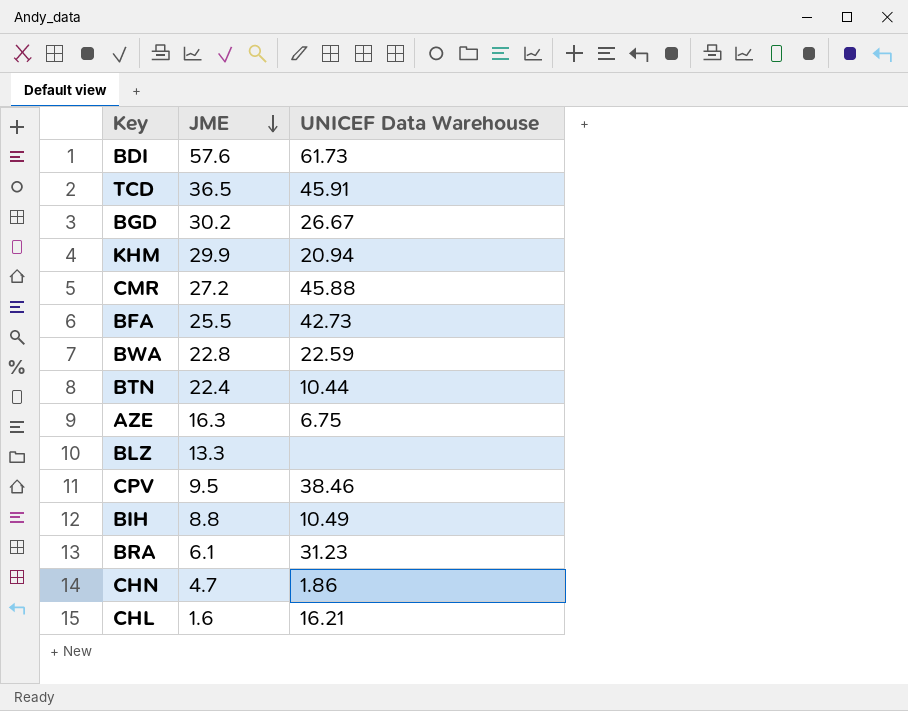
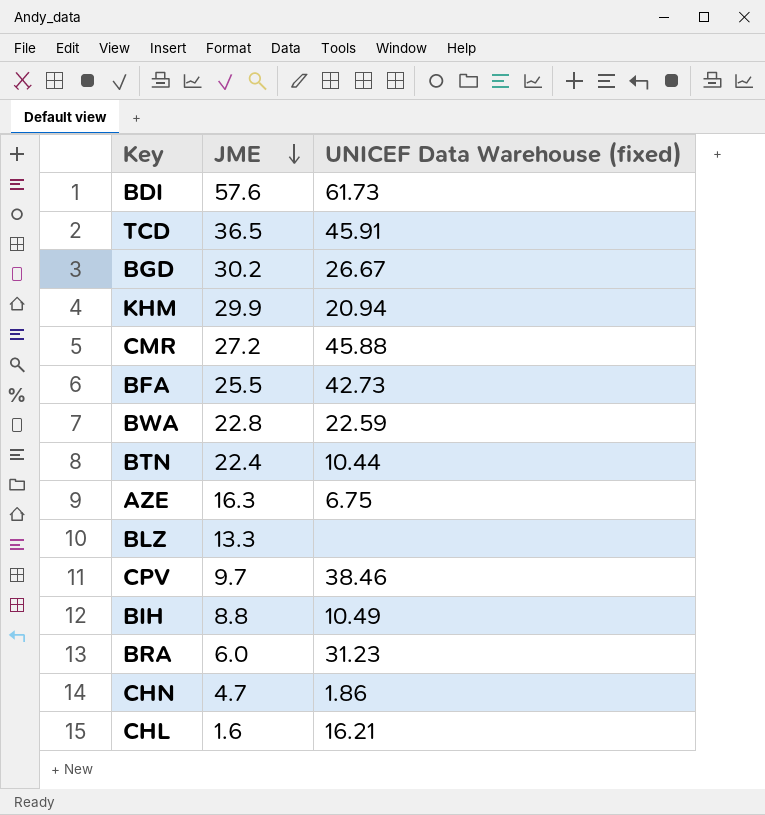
column name: UNICEF Data Warehouse -> UNICEF Data Warehouse (fixed)
CPV | JME: 9.5 -> 9.7
BRA | JME: 6.1 -> 6.0

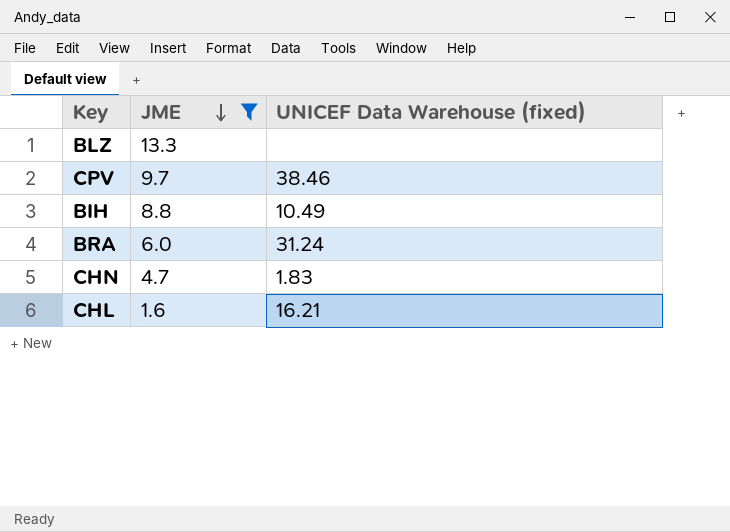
filter: none -> JME <= 13.3
BRA | UNICEF Data Warehouse (fixed): 31.23 -> 31.24
CHN | UNICEF Data Warehouse (fixed): 1.86 -> 1.83

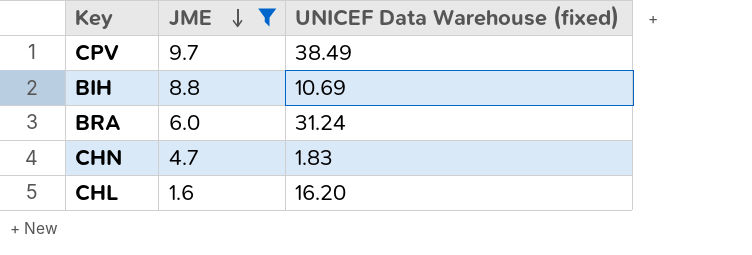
row BLZ: 13.3 | none -> none
CPV | UNICEF Data Warehouse (fixed): 38.46 -> 38.49
BIH | UNICEF Data Warehouse (fixed): 10.49 -> 10.69
CHL | UNICEF Data Warehouse (fixed): 16.21 -> 16.20

